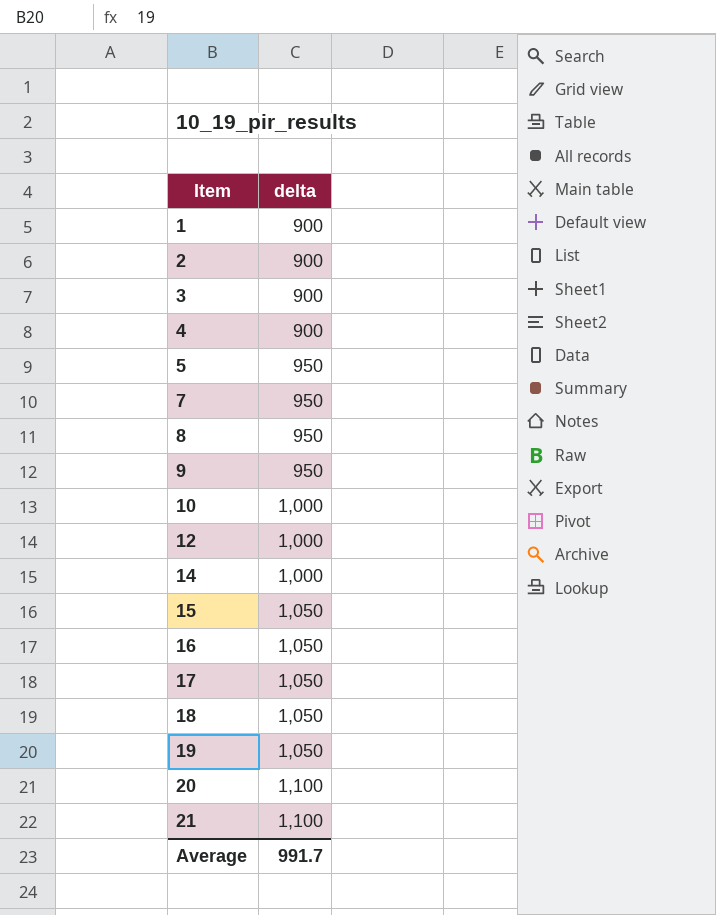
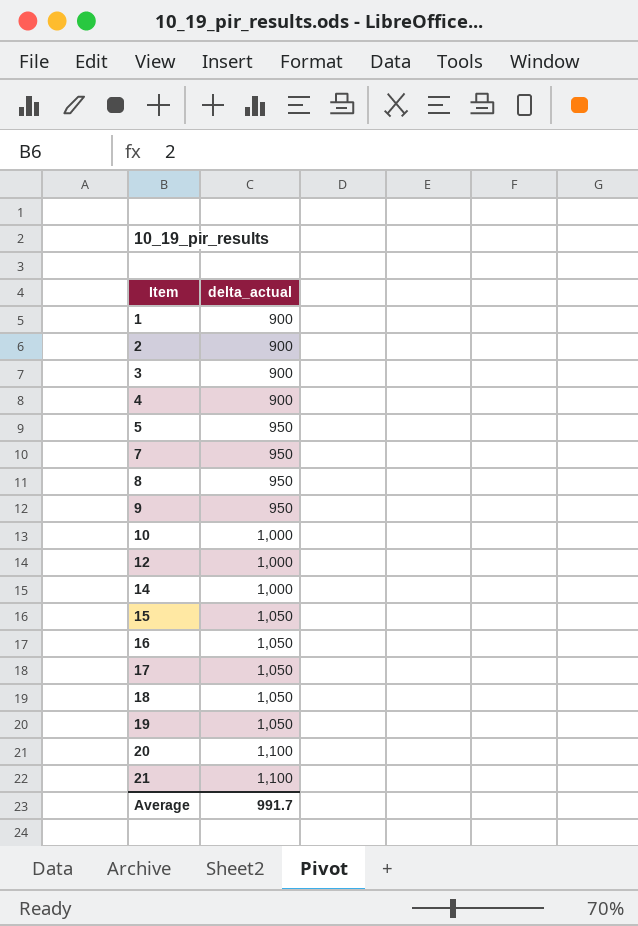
column name: delta -> delta_actual

